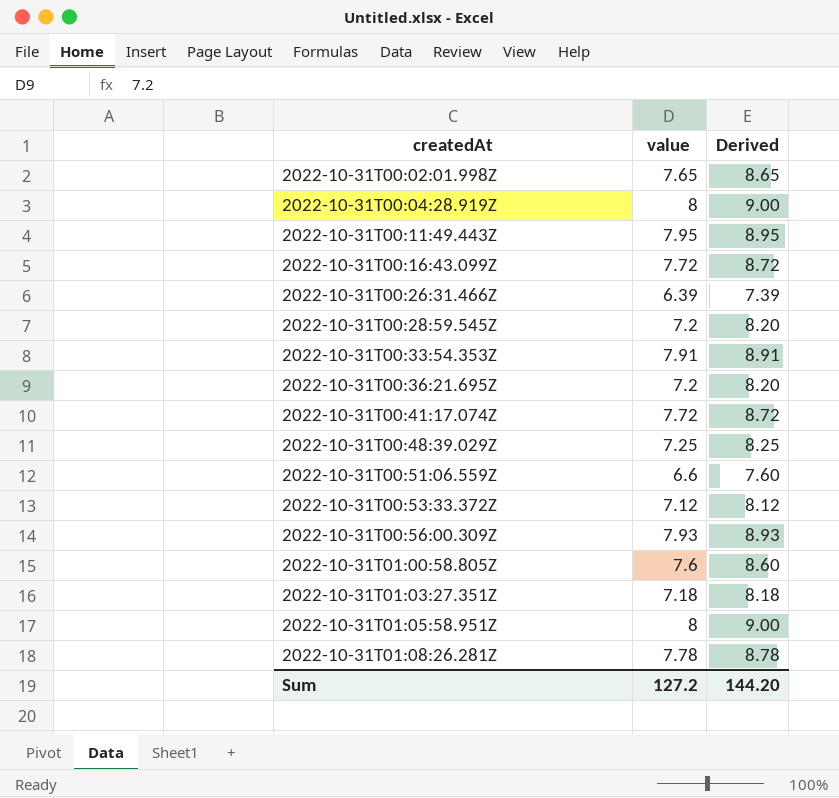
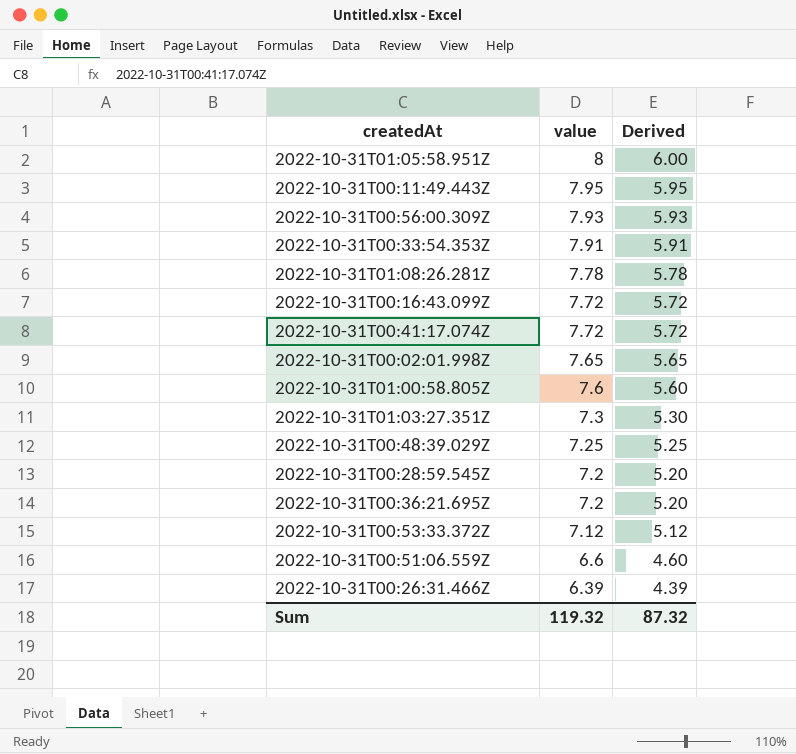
row order: createdAt ascending -> value descending
column Derived | formula: [value] + 1 -> [value] - 2
row 2022-10-31T00:04:28.919Z: 8 | 9.00 -> none
2022-10-31T01:03:27.351Z | value: 7.18 -> 7.3
Sum | value: 127.2 -> 119.32
Sum | Derived: 144.20 -> 87.32

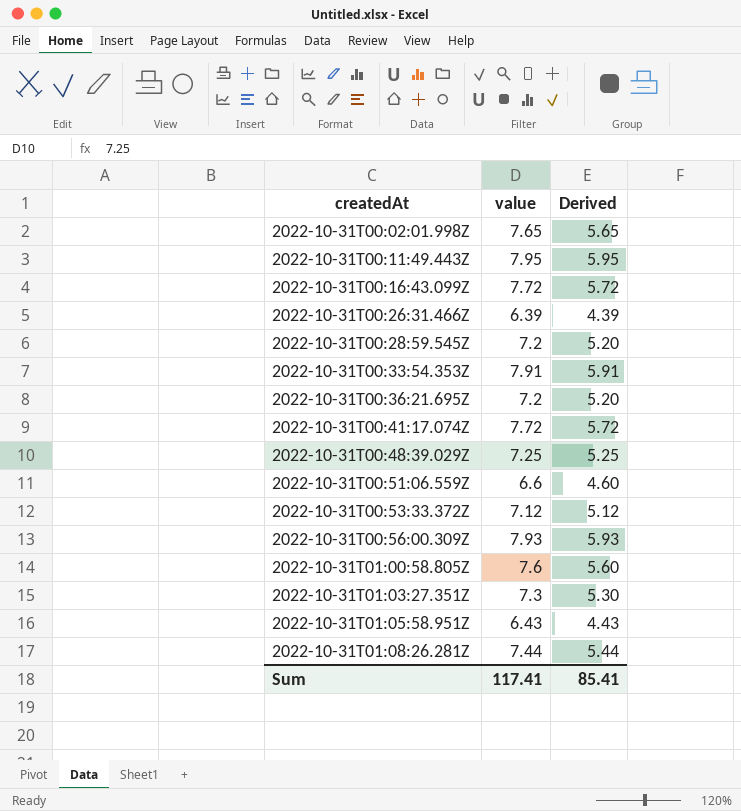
row order: value descending -> createdAt ascending
2022-10-31T01:05:58.951Z | value: 8 -> 6.43
2022-10-31T01:05:58.951Z | Derived: 6.00 -> 4.43
2022-10-31T01:08:26.281Z | value: 7.78 -> 7.44
2022-10-31T01:08:26.281Z | Derived: 5.78 -> 5.44
Sum | value: 119.32 -> 117.41
Sum | Derived: 87.32 -> 85.41

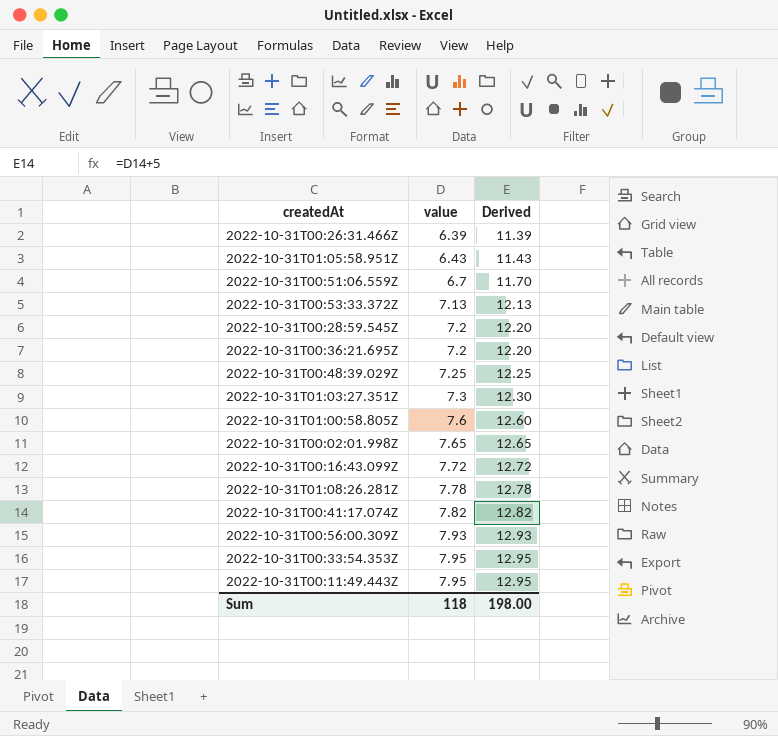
row order: createdAt ascending -> value ascending
column Derived | formula: [value] - 2 -> [value] + 5
2022-10-31T00:51:06.559Z | value: 6.6 -> 6.7
2022-10-31T00:53:33.372Z | value: 7.12 -> 7.13
2022-10-31T01:08:26.281Z | value: 7.44 -> 7.78
2022-10-31T00:41:17.074Z | value: 7.72 -> 7.82
2022-10-31T00:33:54.353Z | value: 7.91 -> 7.95
Sum | value: 117.41 -> 118
Sum | Derived: 85.41 -> 198.00

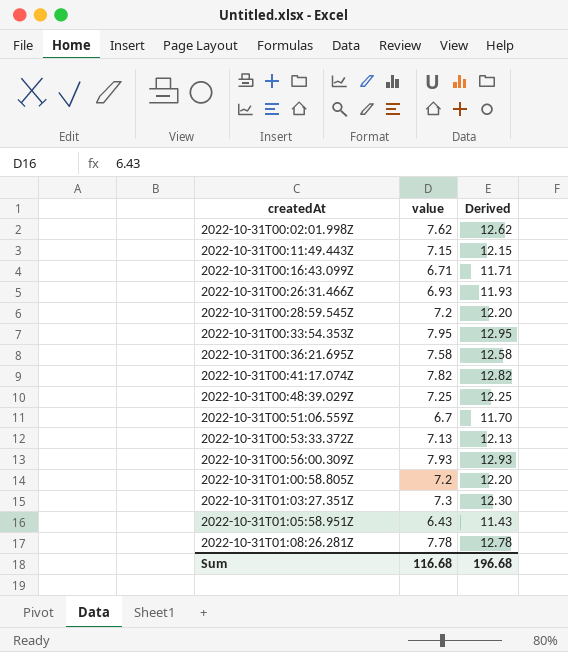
row order: value ascending -> createdAt ascending
2022-10-31T00:02:01.998Z | value: 7.65 -> 7.62
2022-10-31T00:02:01.998Z | Derived: 12.65 -> 12.62
2022-10-31T00:11:49.443Z | value: 7.95 -> 7.15
2022-10-31T00:11:49.443Z | Derived: 12.95 -> 12.15
2022-10-31T00:16:43.099Z | value: 7.72 -> 6.71
2022-10-31T00:16:43.099Z | Derived: 12.72 -> 11.71
2022-10-31T00:26:31.466Z | value: 6.39 -> 6.93
2022-10-31T00:26:31.466Z | Derived: 11.39 -> 11.93
2022-10-31T00:36:21.695Z | value: 7.2 -> 7.58
2022-10-31T00:36:21.695Z | Derived: 12.20 -> 12.58
2022-10-31T01:00:58.805Z | value: 7.6 -> 7.2
2022-10-31T01:00:58.805Z | Derived: 12.60 -> 12.20
Sum | value: 118 -> 116.68
Sum | Derived: 198.00 -> 196.68

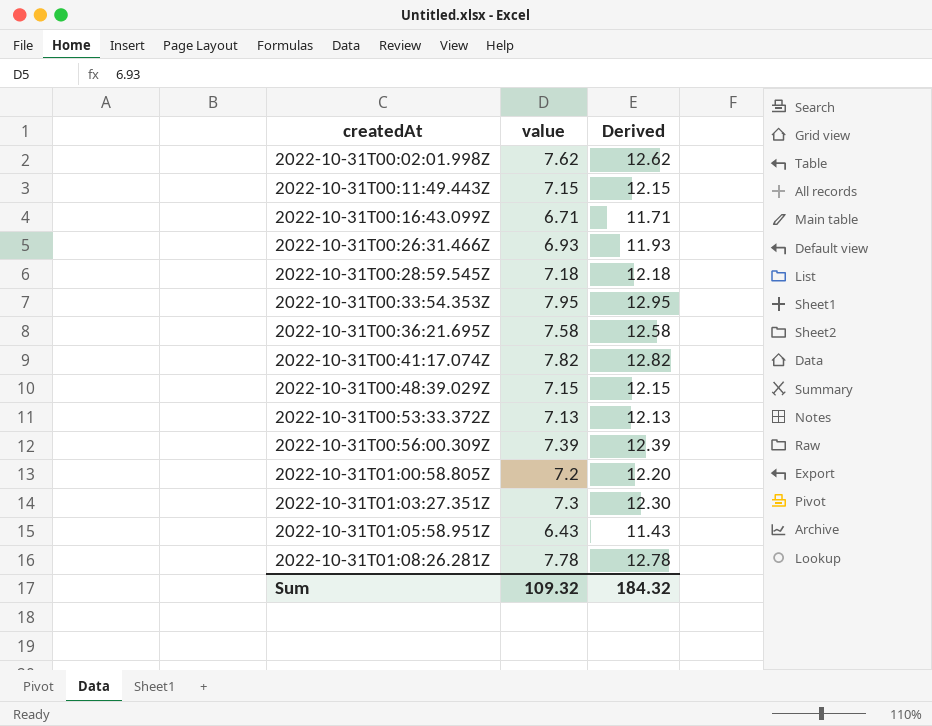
row 2022-10-31T00:51:06.559Z: 6.7 | 11.70 -> none
2022-10-31T00:28:59.545Z | value: 7.2 -> 7.18
2022-10-31T00:28:59.545Z | Derived: 12.20 -> 12.18
2022-10-31T00:48:39.029Z | value: 7.25 -> 7.15
2022-10-31T00:48:39.029Z | Derived: 12.25 -> 12.15
2022-10-31T00:56:00.309Z | value: 7.93 -> 7.39
2022-10-31T00:56:00.309Z | Derived: 12.93 -> 12.39
Sum | value: 116.68 -> 109.32
Sum | Derived: 196.68 -> 184.32

